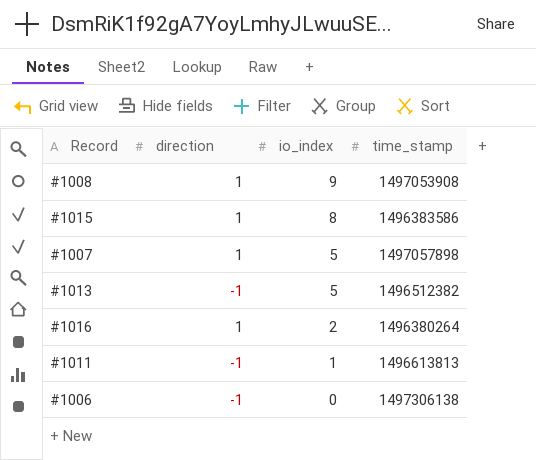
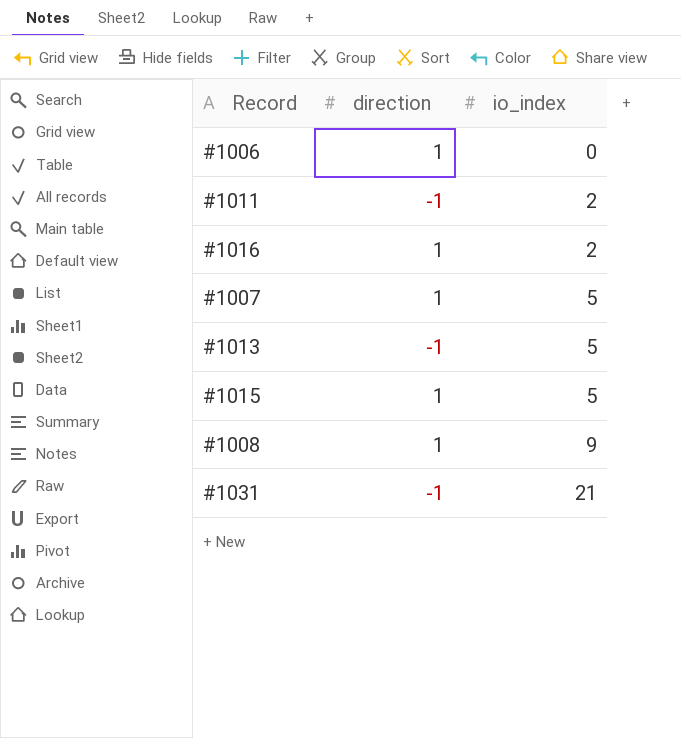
row order: io_index descending -> io_index ascending
column time_stamp | position: 4 -> none
#1006 | direction: -1 -> 1
#1011 | io_index: 1 -> 2
#1015 | io_index: 8 -> 5
row #1031: none -> -1 | 21

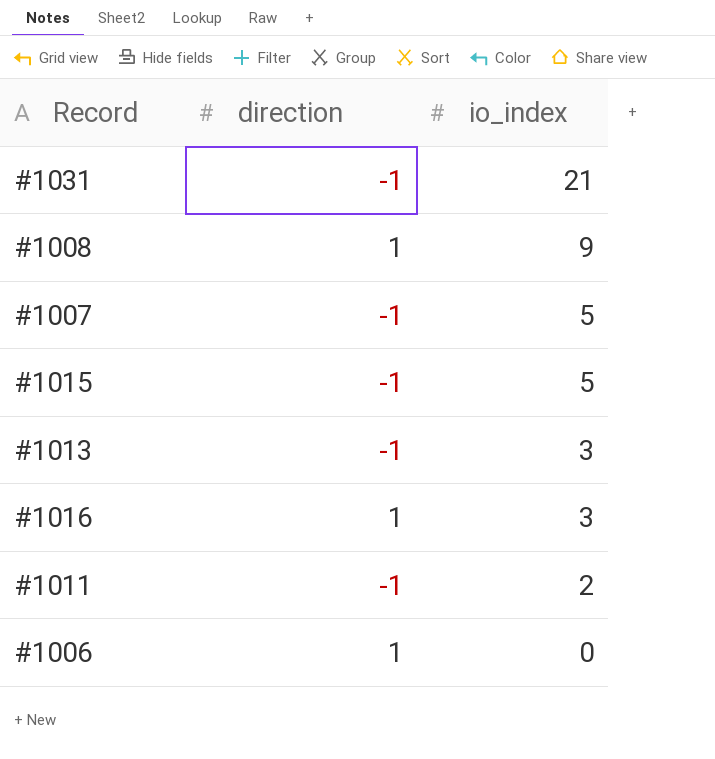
row order: io_index ascending -> io_index descending
#1007 | direction: 1 -> -1
#1015 | direction: 1 -> -1
#1013 | io_index: 5 -> 3
#1016 | io_index: 2 -> 3

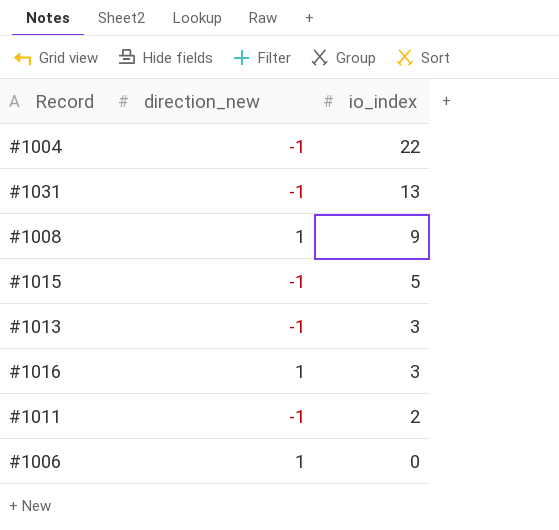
column name: direction -> direction_new
row #1007: -1 | 5 -> none
row #1004: none -> -1 | 22
#1031 | io_index: 21 -> 13

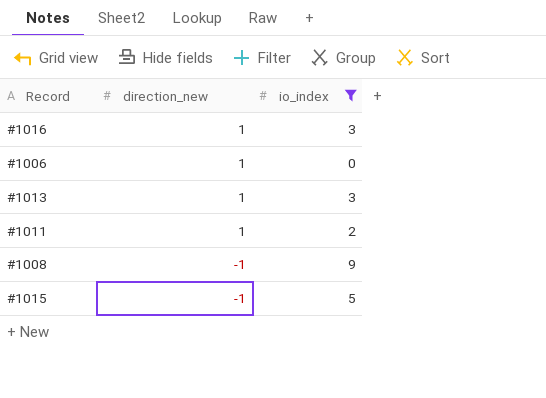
filter: none -> io_index <= 9
row order: io_index descending -> direction_new descending
#1013 | direction_new: -1 -> 1
#1011 | direction_new: -1 -> 1
#1008 | direction_new: 1 -> -1

